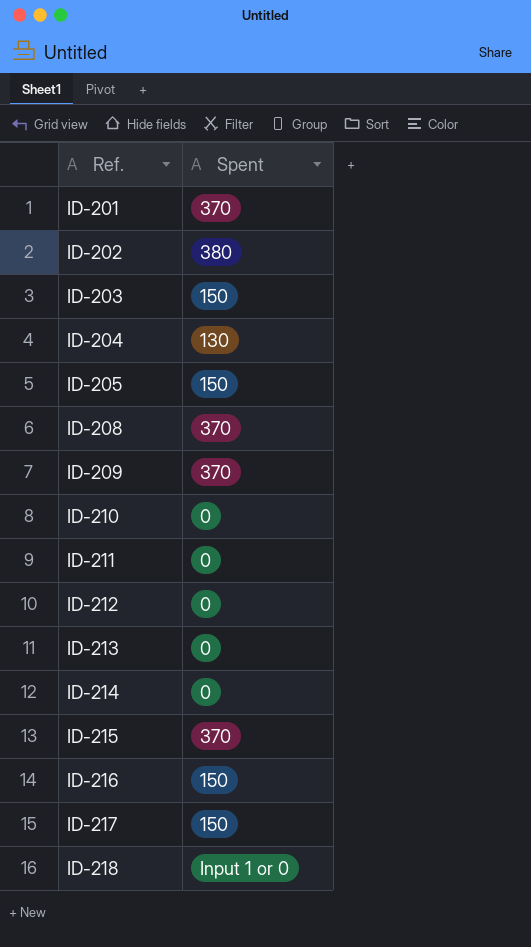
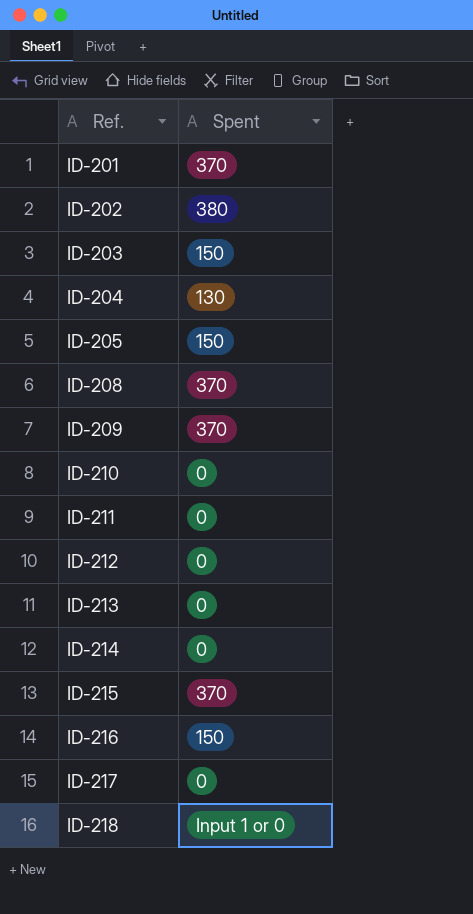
ID-217 | Spent: 150 -> 0

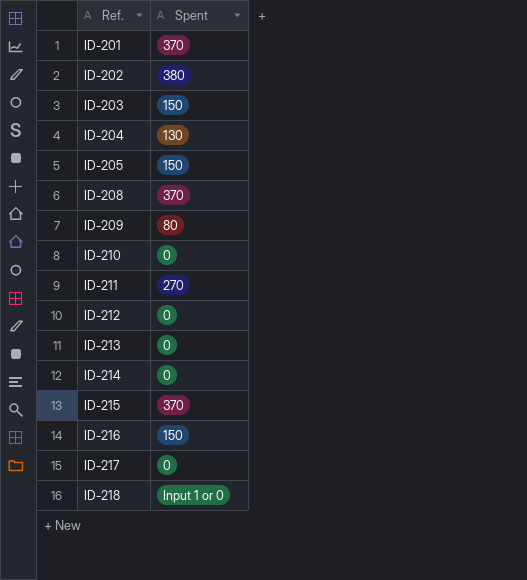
ID-209 | Spent: 370 -> 80
ID-211 | Spent: 0 -> 270

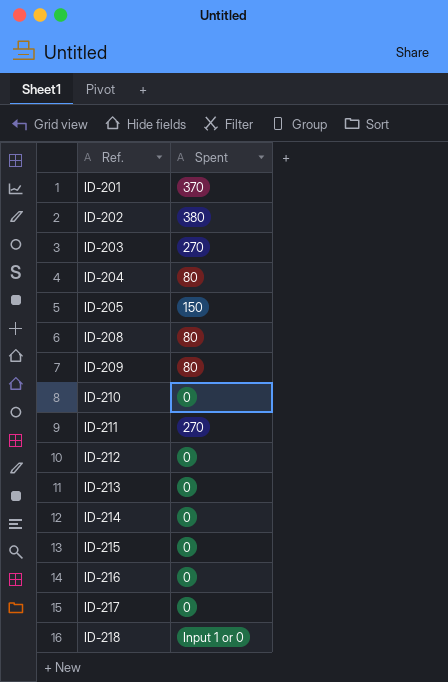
ID-203 | Spent: 150 -> 270
ID-204 | Spent: 130 -> 80
ID-208 | Spent: 370 -> 80
ID-215 | Spent: 370 -> 0
ID-216 | Spent: 150 -> 0

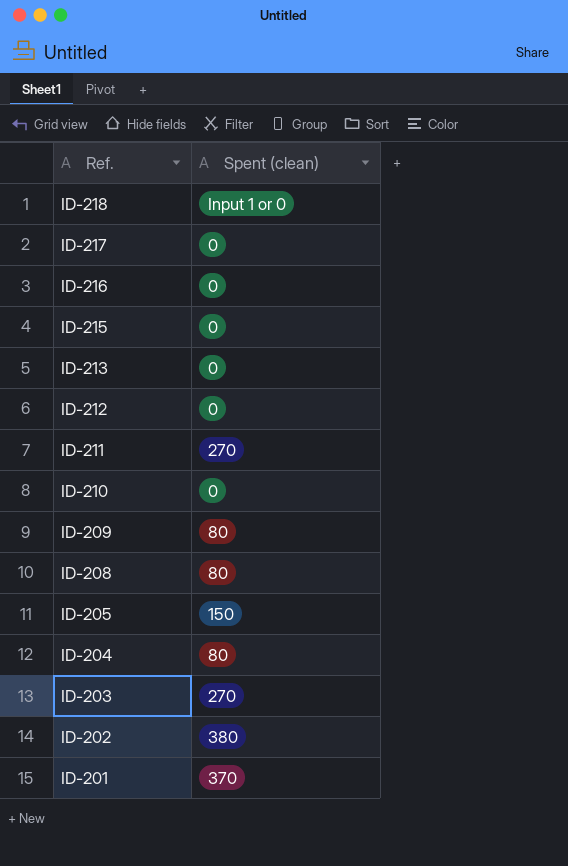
row order: Ref. ascending -> Ref. descending
column name: Spent -> Spent (clean)
row ID-214: 0 -> none

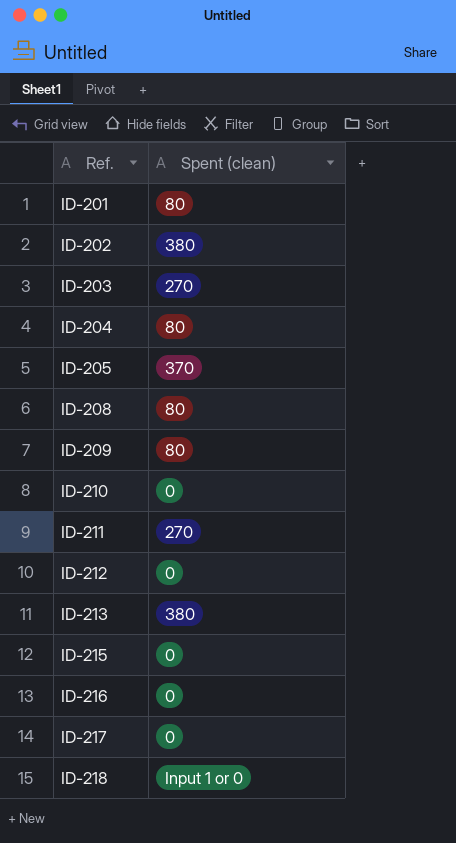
row order: Ref. descending -> Ref. ascending
ID-201 | Spent (clean): 370 -> 80
ID-205 | Spent (clean): 150 -> 370
ID-213 | Spent (clean): 0 -> 380

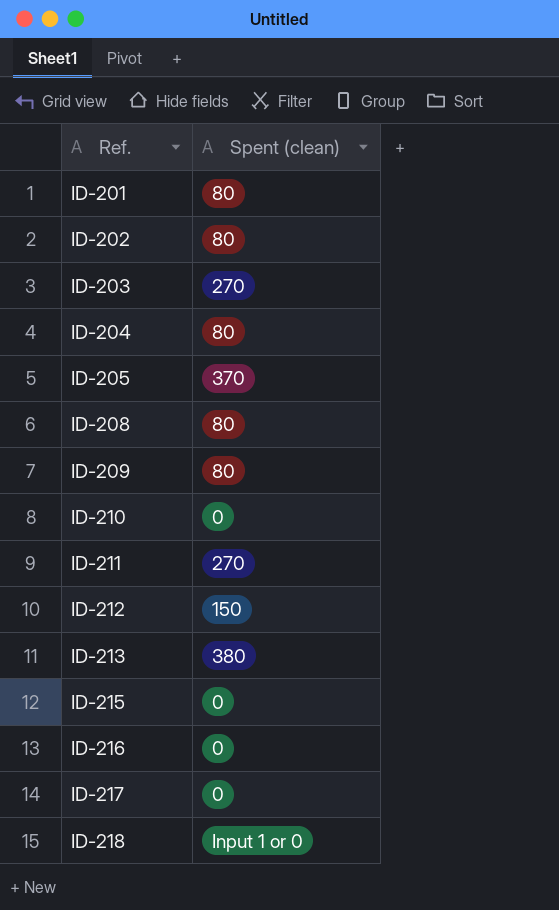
ID-202 | Spent (clean): 380 -> 80
ID-212 | Spent (clean): 0 -> 150

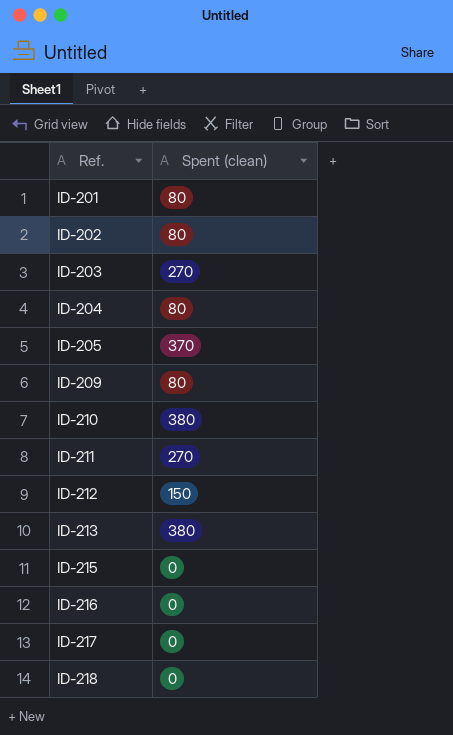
row ID-208: 80 -> none
ID-210 | Spent (clean): 0 -> 380
ID-218 | Spent (clean): Input 1 or 0 -> 0

